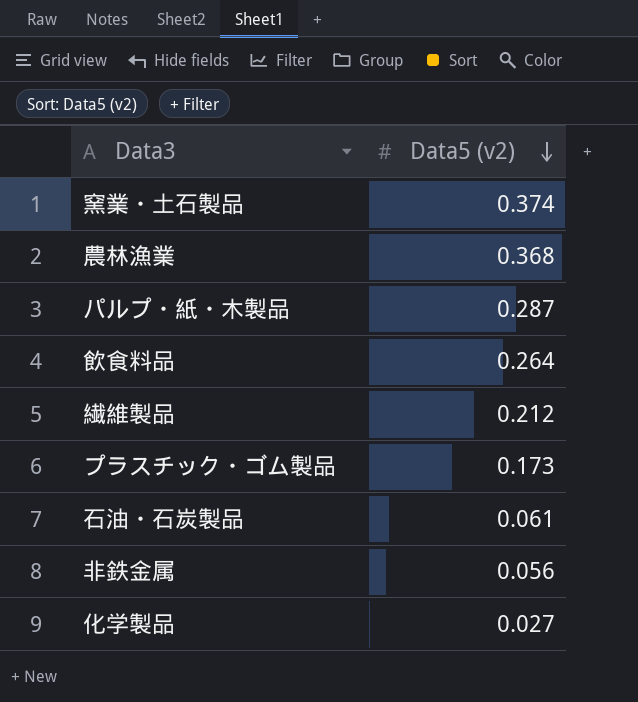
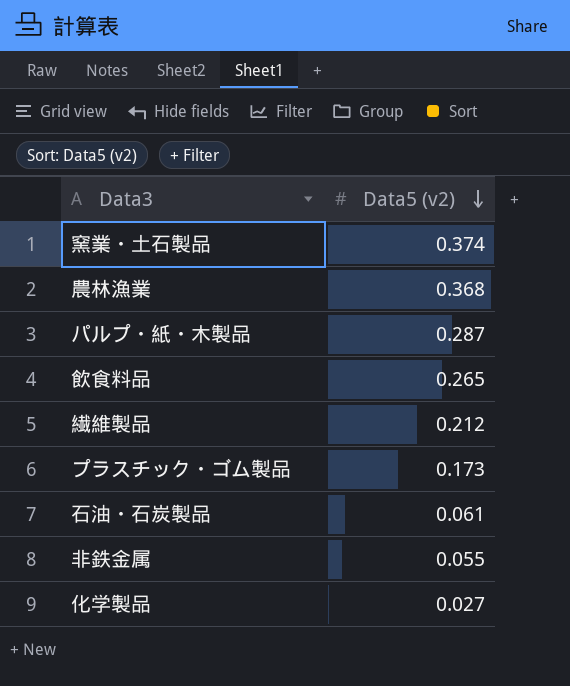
飲食料品 | Data5 (v2): 0.264 -> 0.265
非鉄金属 | Data5 (v2): 0.056 -> 0.055

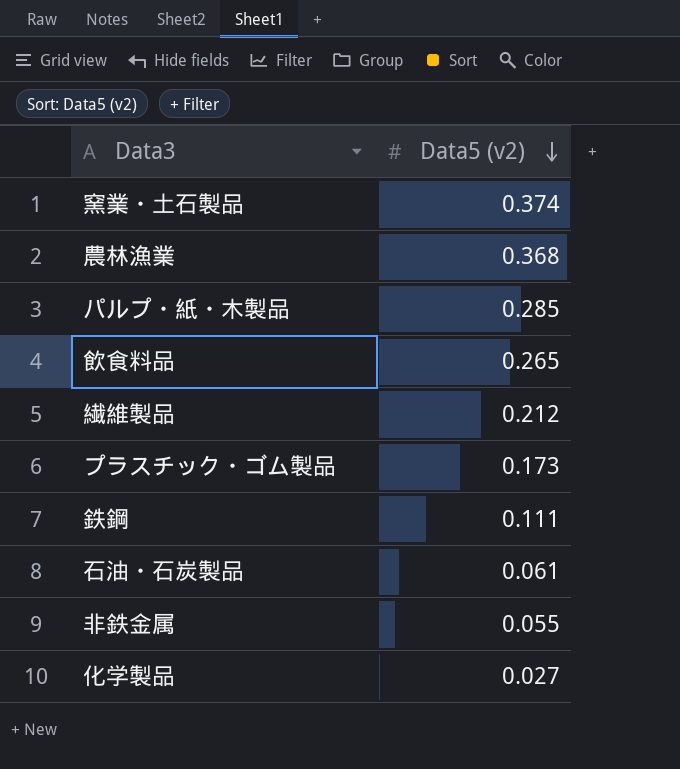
パルプ・紙・木製品 | Data5 (v2): 0.287 -> 0.285
row 鉄鋼: none -> 0.111

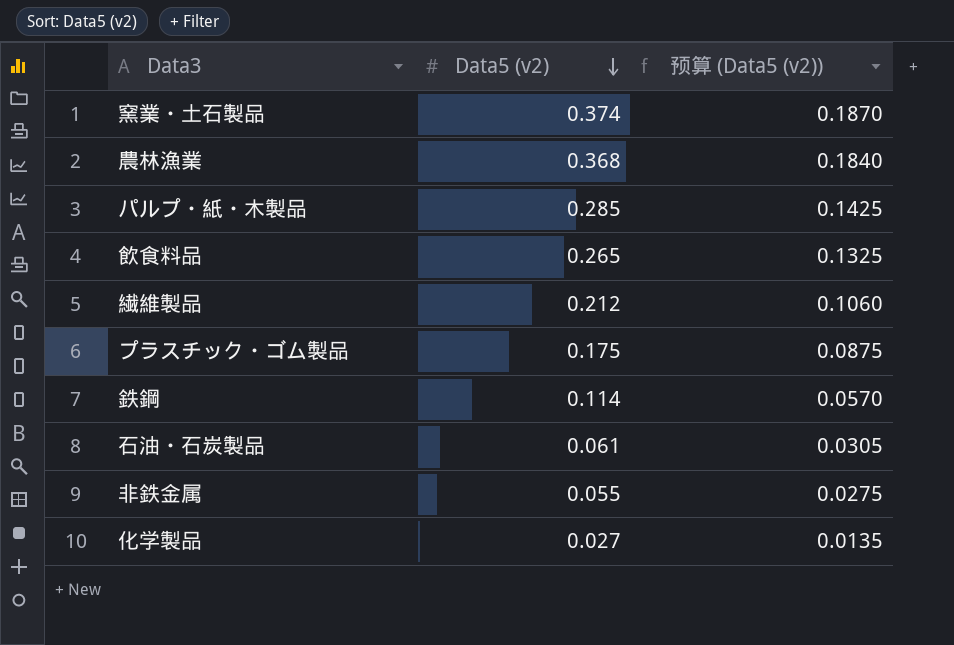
column 预算 (Data5 (v2)) | formula: none -> [Data5 (v2)] * 0.5
プラスチック・ゴム製品 | Data5 (v2): 0.173 -> 0.175
鉄鋼 | Data5 (v2): 0.111 -> 0.114

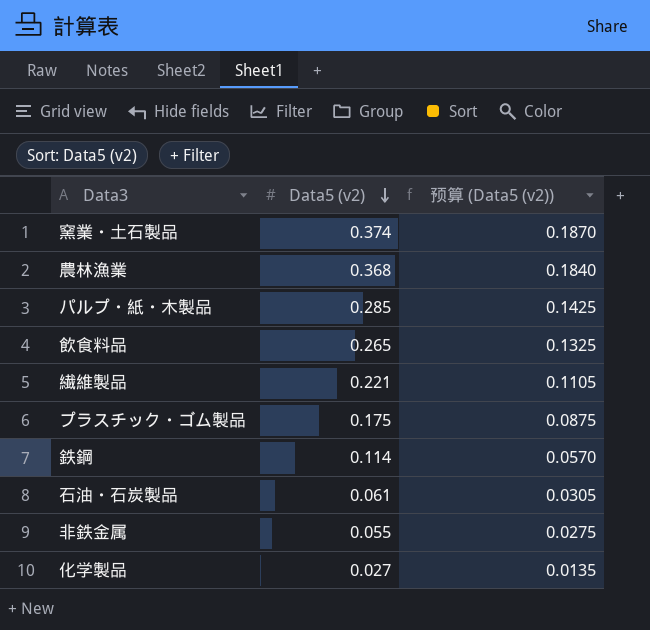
繊維製品 | Data5 (v2): 0.212 -> 0.221
繊維製品 | 预算 (Data5 (v2)): 0.1060 -> 0.1105

